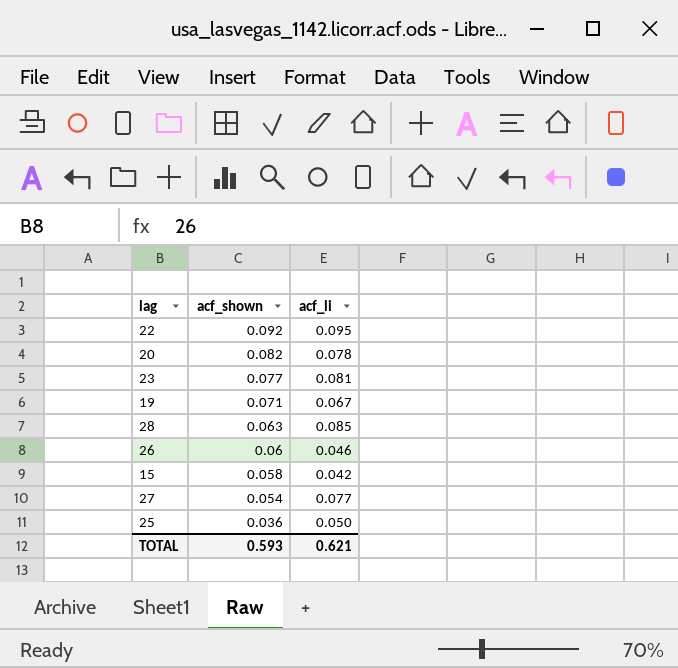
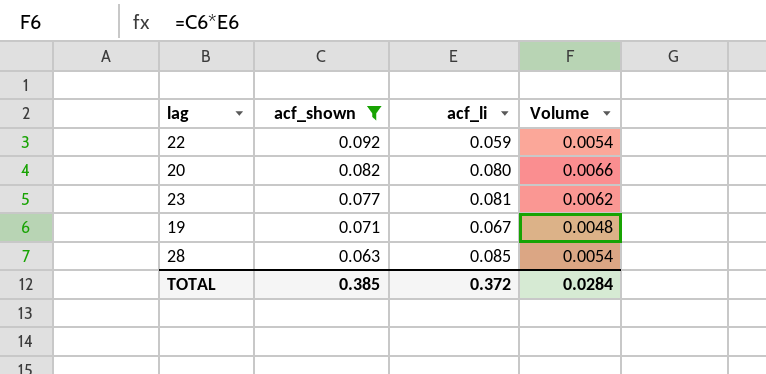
filter: none -> acf_shown >= 0.063
column Volume | formula: none -> [acf_shown] * [acf_li]
22 | acf_li: 0.095 -> 0.059
20 | acf_li: 0.078 -> 0.080
TOTAL | acf_shown: 0.593 -> 0.385
TOTAL | acf_li: 0.621 -> 0.372

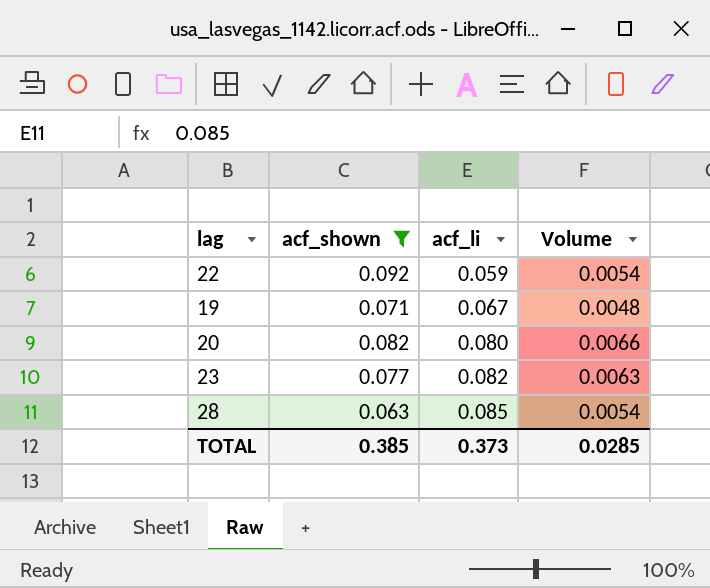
row order: acf_shown descending -> acf_li ascending
23 | acf_li: 0.081 -> 0.082
23 | Volume: 0.0062 -> 0.0063
TOTAL | acf_li: 0.372 -> 0.373
TOTAL | Volume: 0.0284 -> 0.0285

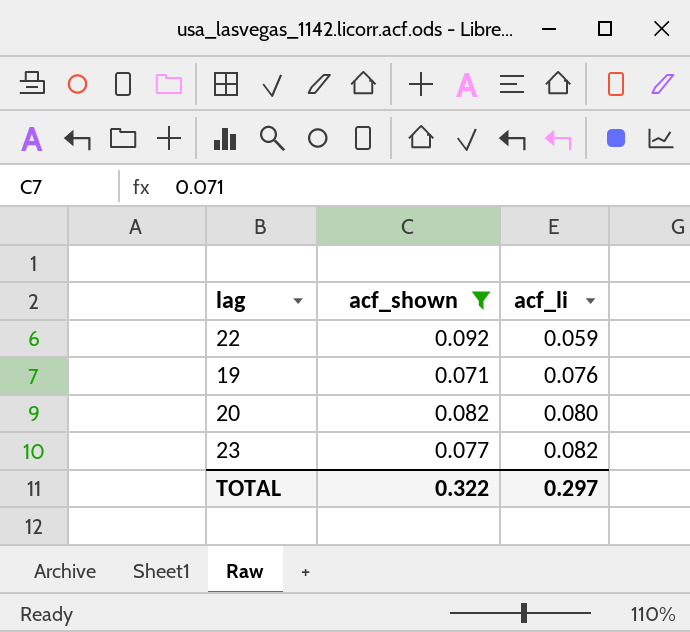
column Volume | formula: [acf_shown] * [acf_li] -> none
row 28: 0.063 | 0.085 | 0.0054 -> none
19 | acf_li: 0.067 -> 0.076
TOTAL | acf_shown: 0.385 -> 0.322
TOTAL | acf_li: 0.373 -> 0.297

